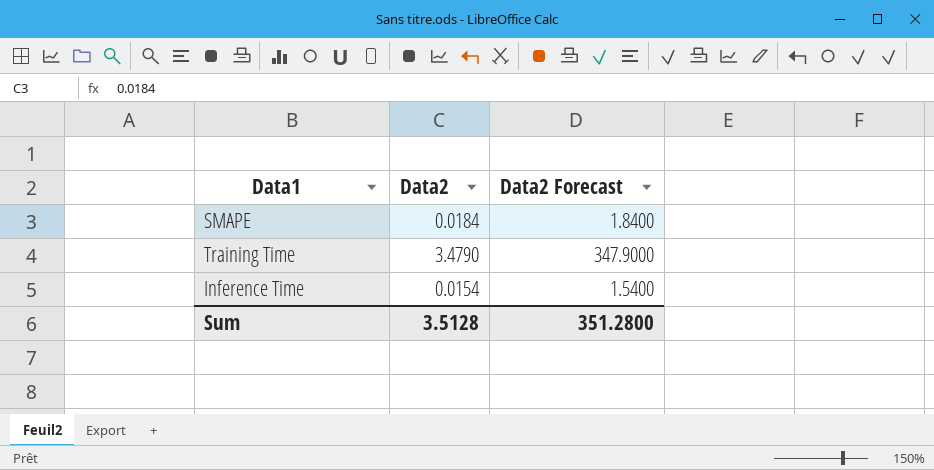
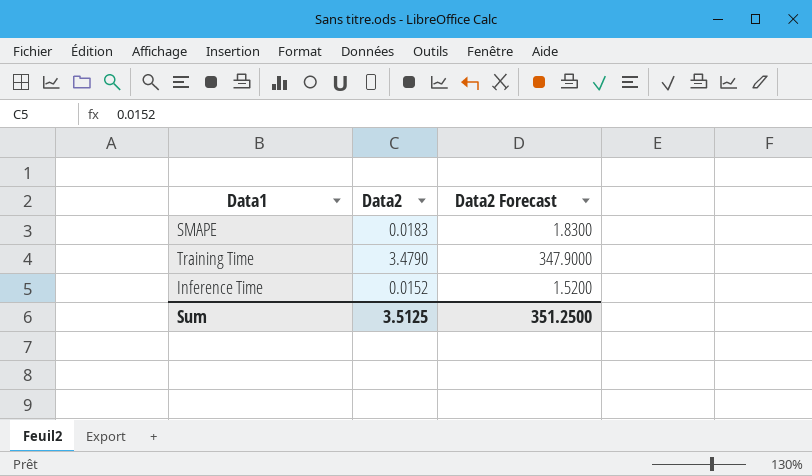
SMAPE | Data2: 0.0184 -> 0.0183
SMAPE | Data2 Forecast: 1.8400 -> 1.8300
Inference Time | Data2: 0.0154 -> 0.0152
Inference Time | Data2 Forecast: 1.5400 -> 1.5200
Sum | Data2: 3.5128 -> 3.5125
Sum | Data2 Forecast: 351.2800 -> 351.2500

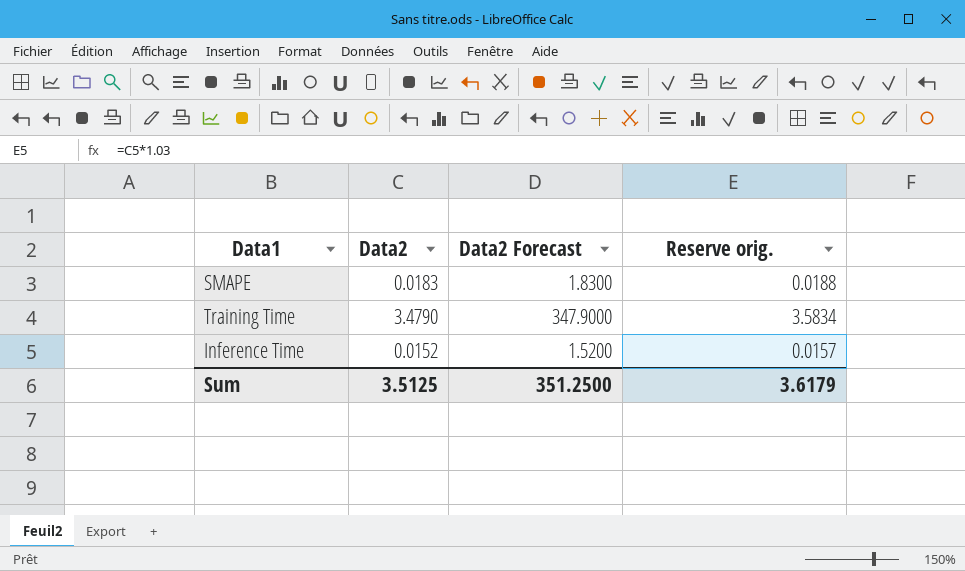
column Reserve orig. | formula: none -> [Data2] * 1.03

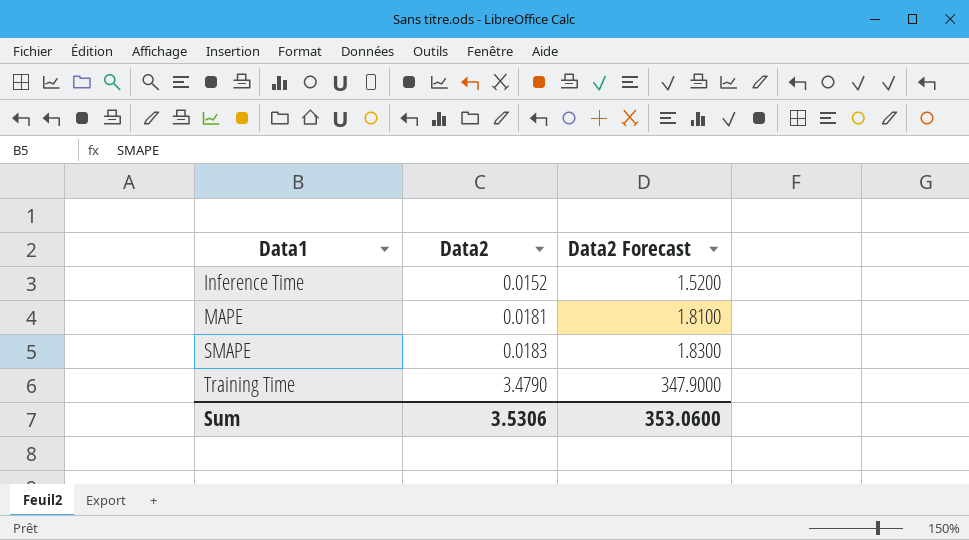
row order: none -> Data1 ascending
column Reserve orig. | formula: [Data2] * 1.03 -> none
row MAPE: none -> 0.0181 | 1.8100
Sum | Data2: 3.5125 -> 3.5306
Sum | Data2 Forecast: 351.2500 -> 353.0600

